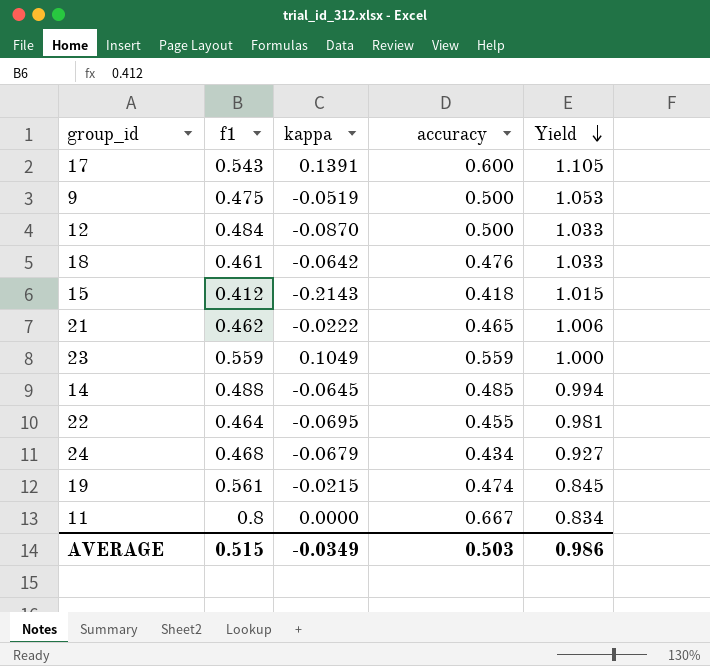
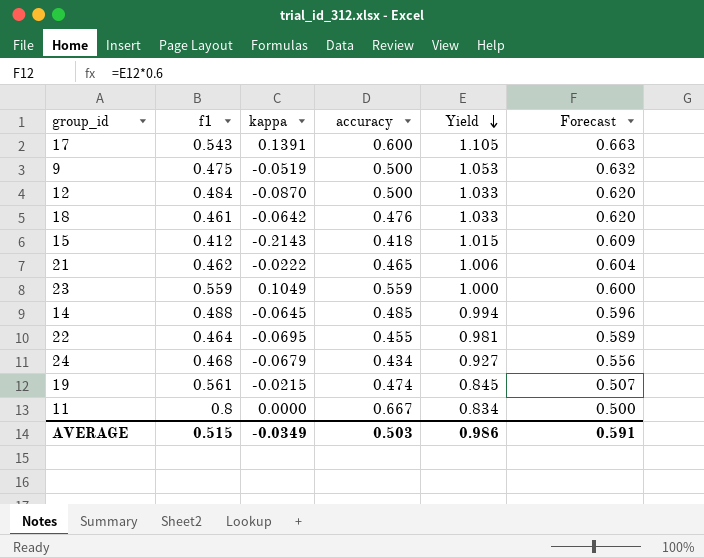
column Forecast | formula: none -> [Yield] * 0.6

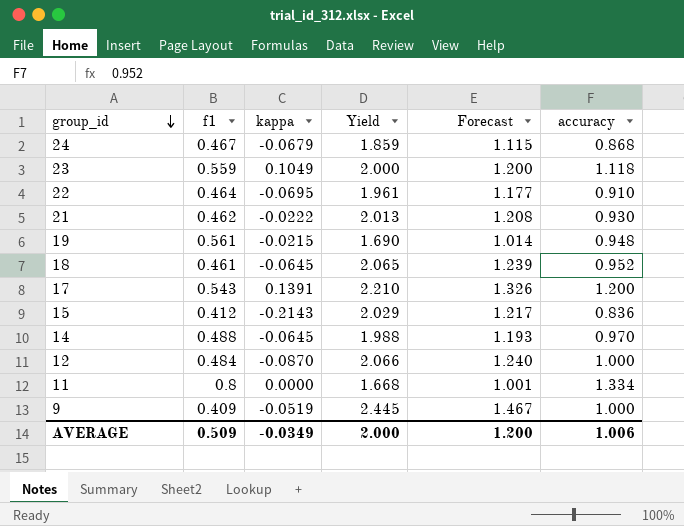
row order: Yield descending -> group_id descending
column accuracy | position: 4 -> 6
24 | f1: 0.468 -> 0.467
24 | Yield: 0.927 -> 1.859
24 | Forecast: 0.556 -> 1.115
24 | accuracy: 0.434 -> 0.868
23 | Yield: 1.000 -> 2.000
23 | Forecast: 0.600 -> 1.200
23 | accuracy: 0.559 -> 1.118
22 | Yield: 0.981 -> 1.961
22 | Forecast: 0.589 -> 1.177
22 | accuracy: 0.455 -> 0.910
21 | Yield: 1.006 -> 2.013
21 | Forecast: 0.604 -> 1.208
21 | accuracy: 0.465 -> 0.930
19 | Yield: 0.845 -> 1.690
19 | Forecast: 0.507 -> 1.014
19 | accuracy: 0.474 -> 0.948
18 | kappa: -0.0642 -> -0.0645
18 | Yield: 1.033 -> 2.065
18 | Forecast: 0.620 -> 1.239
18 | accuracy: 0.476 -> 0.952
17 | Yield: 1.105 -> 2.210
17 | Forecast: 0.663 -> 1.326
17 | accuracy: 0.600 -> 1.200
15 | Yield: 1.015 -> 2.029
15 | Forecast: 0.609 -> 1.217
15 | accuracy: 0.418 -> 0.836
14 | Yield: 0.994 -> 1.988
14 | Forecast: 0.596 -> 1.193
14 | accuracy: 0.485 -> 0.970
12 | Yield: 1.033 -> 2.066
12 | Forecast: 0.620 -> 1.240
12 | accuracy: 0.500 -> 1.000
11 | Yield: 0.834 -> 1.668
11 | Forecast: 0.500 -> 1.001
11 | accuracy: 0.667 -> 1.334
9 | f1: 0.475 -> 0.409
9 | Yield: 1.053 -> 2.445
9 | Forecast: 0.632 -> 1.467
9 | accuracy: 0.500 -> 1.000
AVERAGE | f1: 0.515 -> 0.509
AVERAGE | Yield: 0.986 -> 2.000
AVERAGE | Forecast: 0.591 -> 1.200
AVERAGE | accuracy: 0.503 -> 1.006

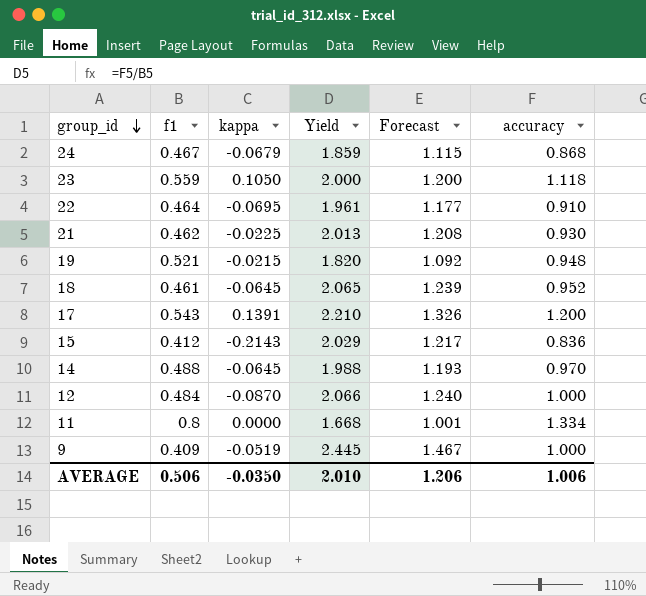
23 | kappa: 0.1049 -> 0.1050
21 | kappa: -0.0222 -> -0.0225
19 | f1: 0.561 -> 0.521
19 | Yield: 1.690 -> 1.820
19 | Forecast: 1.014 -> 1.092
AVERAGE | f1: 0.509 -> 0.506
AVERAGE | kappa: -0.0349 -> -0.0350
AVERAGE | Yield: 2.000 -> 2.010
AVERAGE | Forecast: 1.200 -> 1.206

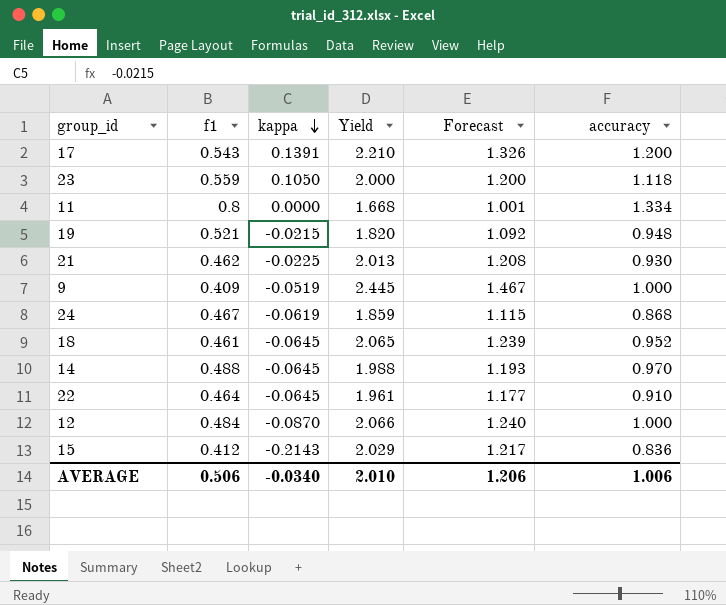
row order: group_id descending -> kappa descending
24 | kappa: -0.0679 -> -0.0619
22 | kappa: -0.0695 -> -0.0645
AVERAGE | kappa: -0.0350 -> -0.0340

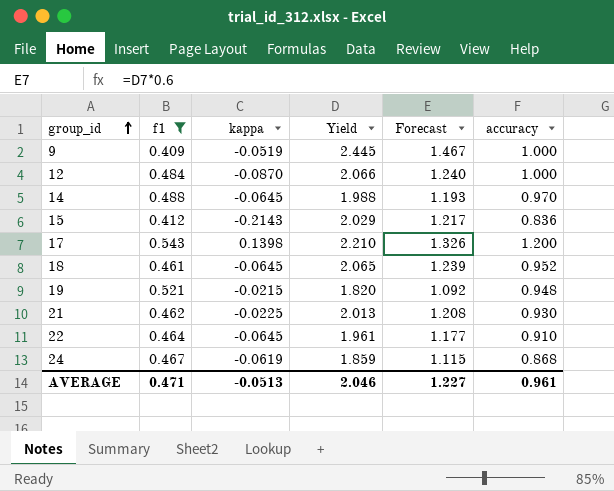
filter: none -> f1 <= 0.543
row order: kappa descending -> group_id ascending
17 | kappa: 0.1391 -> 0.1398
AVERAGE | f1: 0.506 -> 0.471
AVERAGE | kappa: -0.0340 -> -0.0513
AVERAGE | Yield: 2.010 -> 2.046
AVERAGE | Forecast: 1.206 -> 1.227
AVERAGE | accuracy: 1.006 -> 0.961

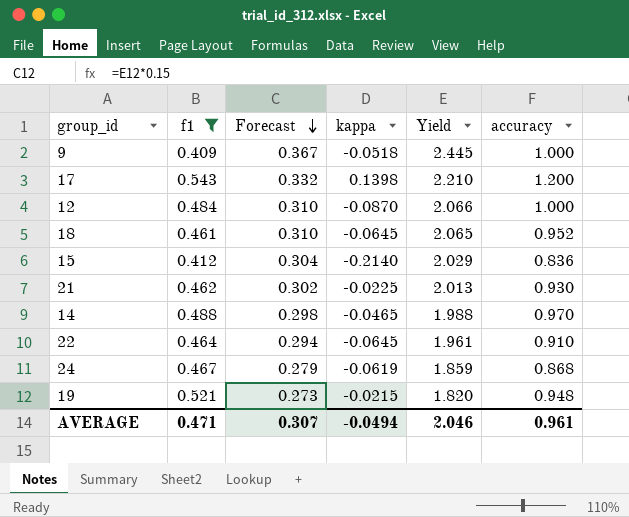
row order: group_id ascending -> Forecast descending
column Forecast | formula: [Yield] * 0.6 -> [Yield] * 0.15
column Forecast | position: 5 -> 3
9 | kappa: -0.0519 -> -0.0518
15 | kappa: -0.2143 -> -0.2140
14 | kappa: -0.0645 -> -0.0465
AVERAGE | Forecast: 1.227 -> 0.307
AVERAGE | kappa: -0.0513 -> -0.0494

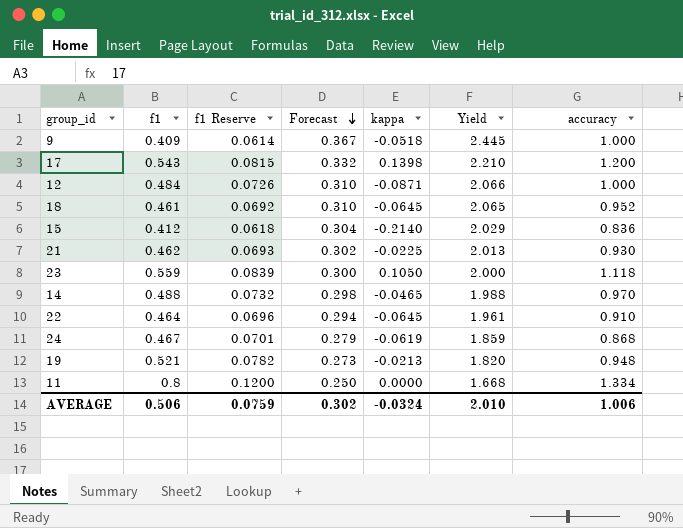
filter: f1 <= 0.543 -> none
column f1 Reserve | formula: none -> [f1] * 0.15
12 | kappa: -0.0870 -> -0.0871
19 | kappa: -0.0215 -> -0.0213
AVERAGE | f1: 0.471 -> 0.506
AVERAGE | Forecast: 0.307 -> 0.302
AVERAGE | kappa: -0.0494 -> -0.0324
AVERAGE | Yield: 2.046 -> 2.010
AVERAGE | accuracy: 0.961 -> 1.006

